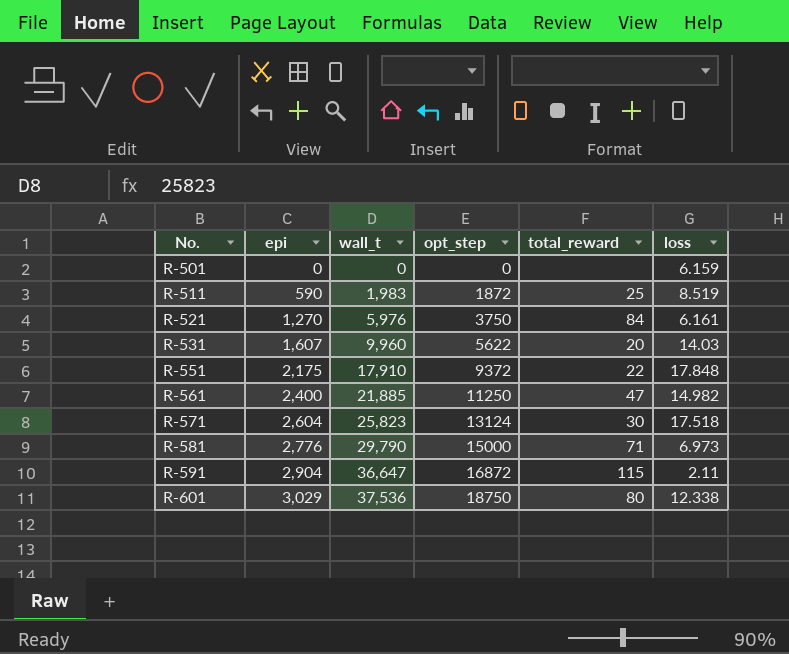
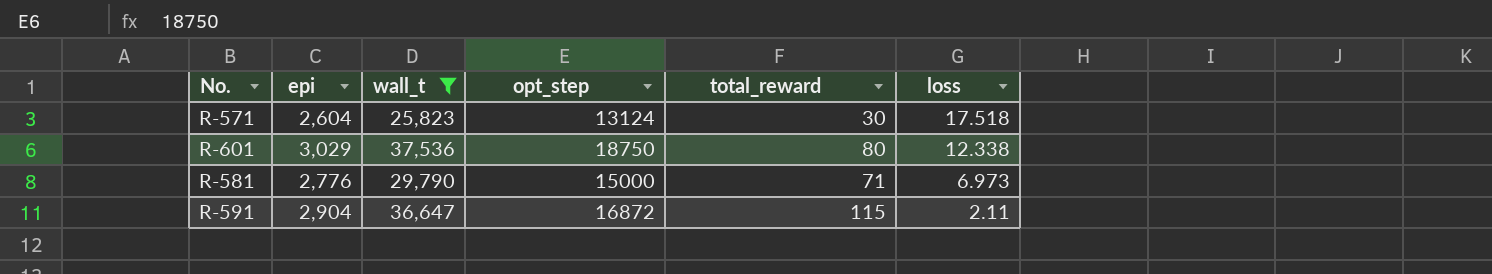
filter: none -> wall_t >= 25,823
row order: No. ascending -> loss descending

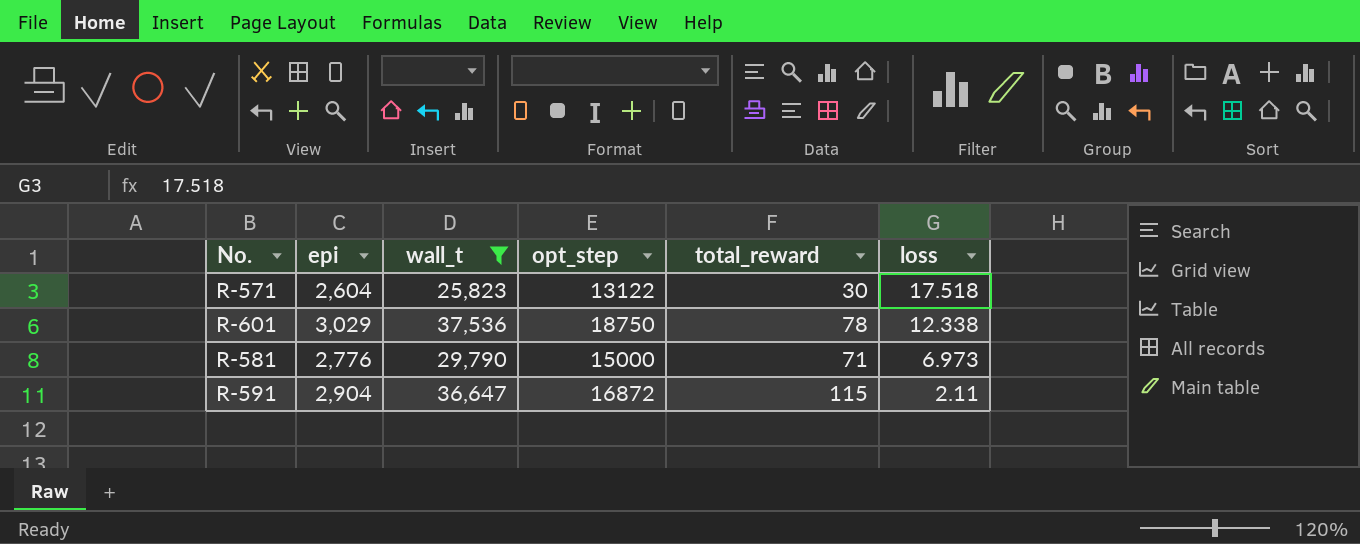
R-571 | opt_step: 13124 -> 13122
R-601 | total_reward: 80 -> 78

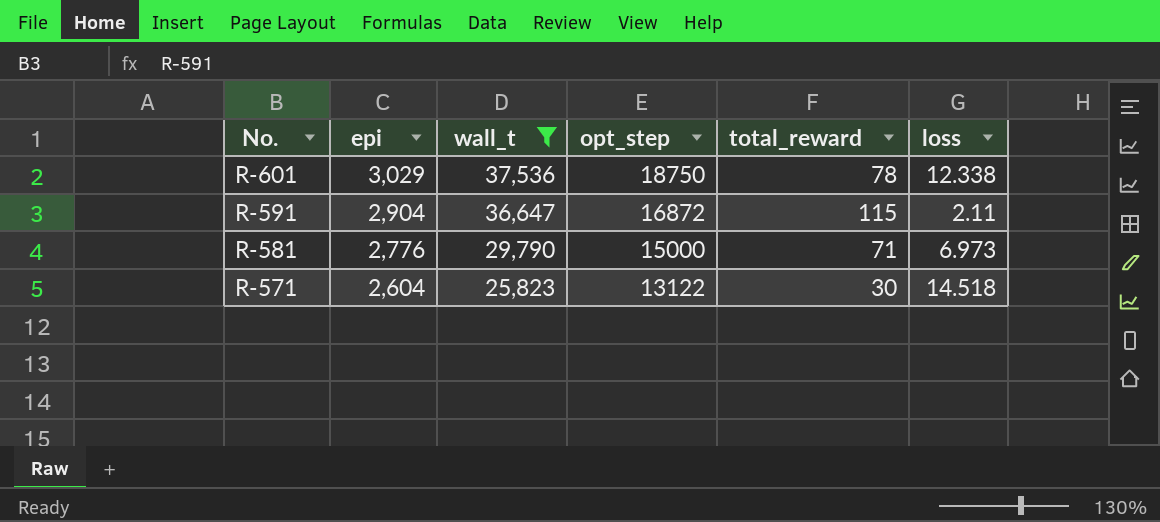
row order: loss descending -> No. descending
R-571 | loss: 17.518 -> 14.518

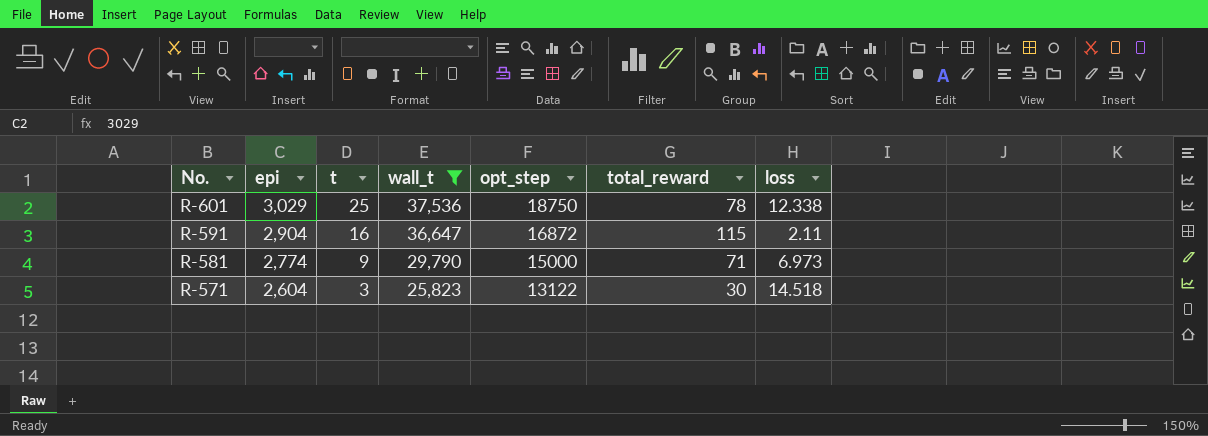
column t | position: none -> 3
R-581 | epi: 2,776 -> 2,774

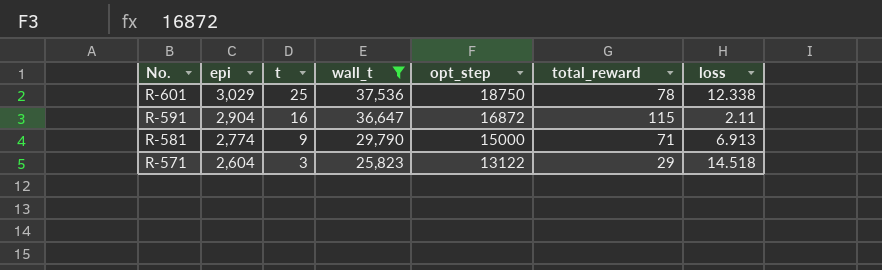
R-581 | loss: 6.973 -> 6.913
R-571 | total_reward: 30 -> 29

